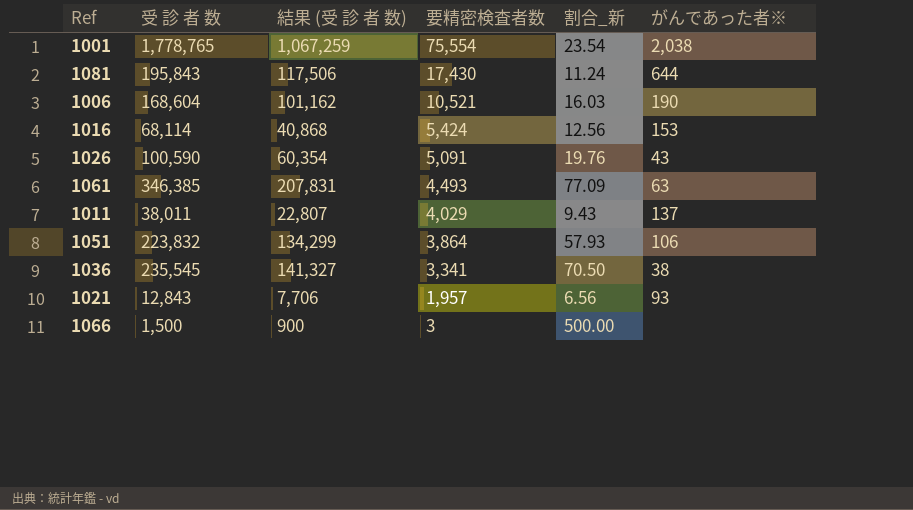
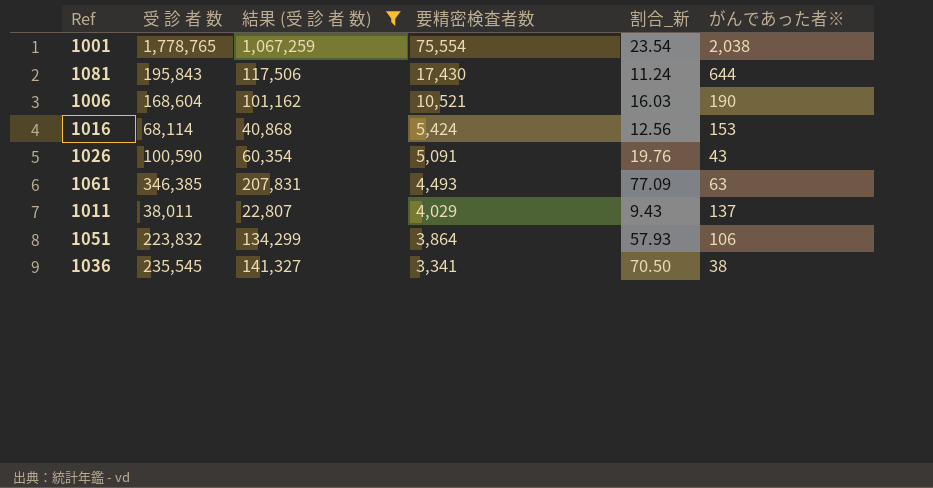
filter: none -> 結果 (受 診 者 数) >= 22,807

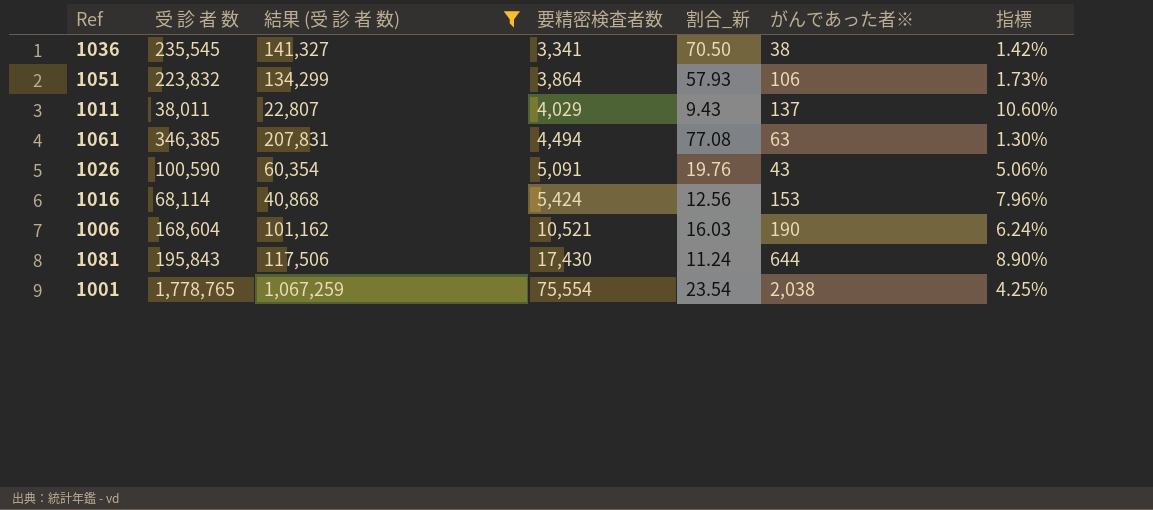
row order: 要精密検査者数 descending -> 要精密検査者数 ascending
column 指標 | formula: none -> [要精密検査者数] / [受 診 者 数]
1061 | 要精密検査者数: 4,493 -> 4,494
1061 | 割合_新: 77.09 -> 77.08

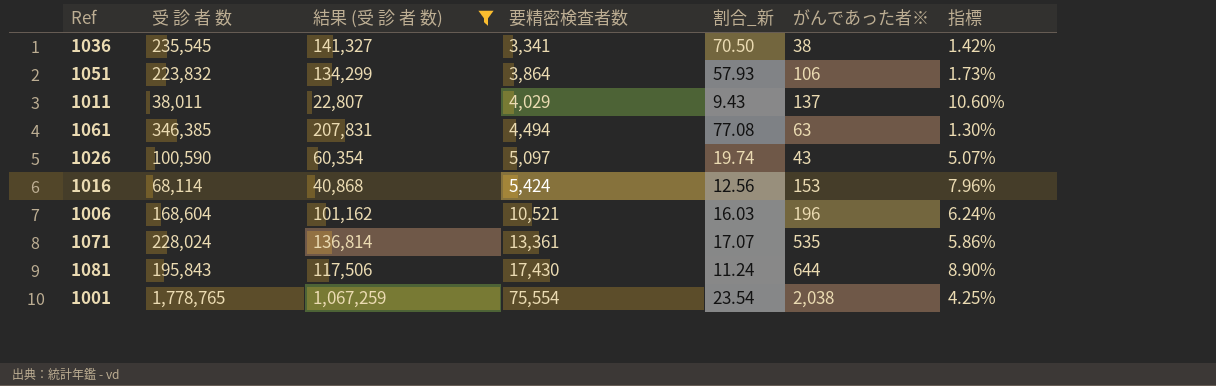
1026 | 要精密検査者数: 5,091 -> 5,097
1026 | 割合_新: 19.76 -> 19.74
1026 | 指標: 5.06% -> 5.07%
1006 | がんであった者※: 190 -> 196
row 1071: none -> 228,024 | 136,814 | 13,361 | 17.07 | 535 | 5.86%

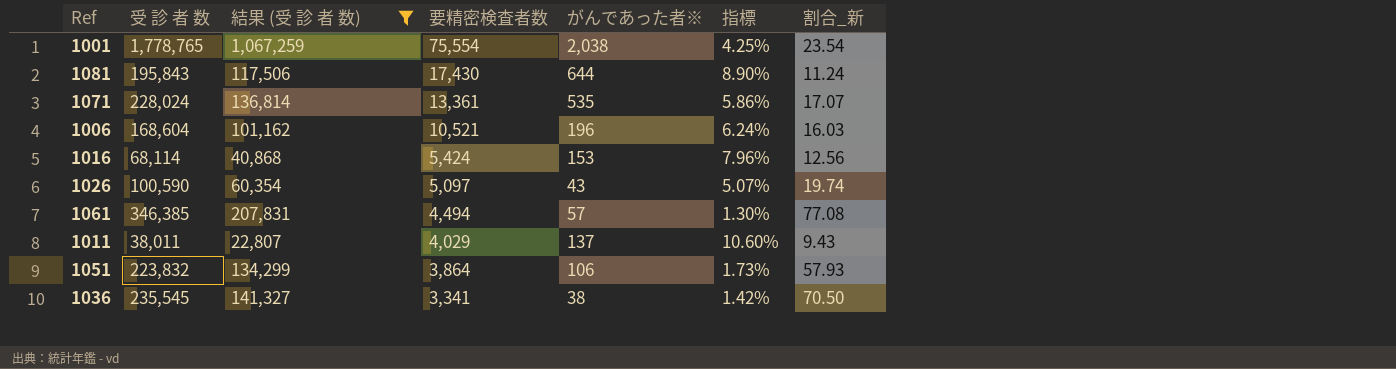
row order: 要精密検査者数 ascending -> 要精密検査者数 descending
column 割合_新 | position: 5 -> 7
1061 | がんであった者※: 63 -> 57

